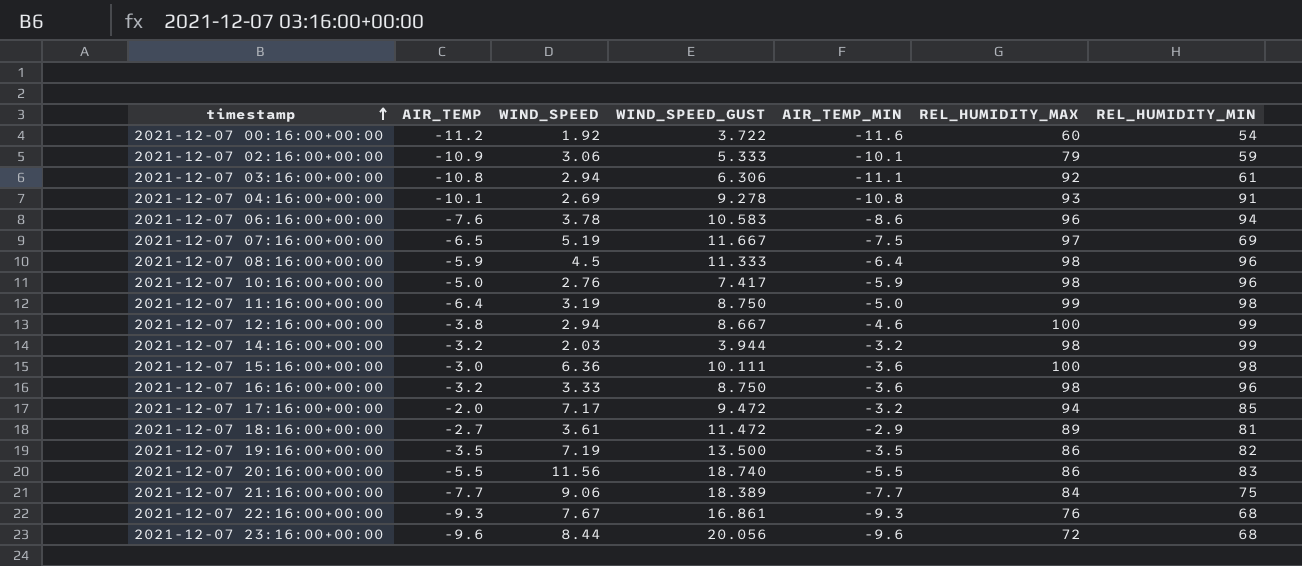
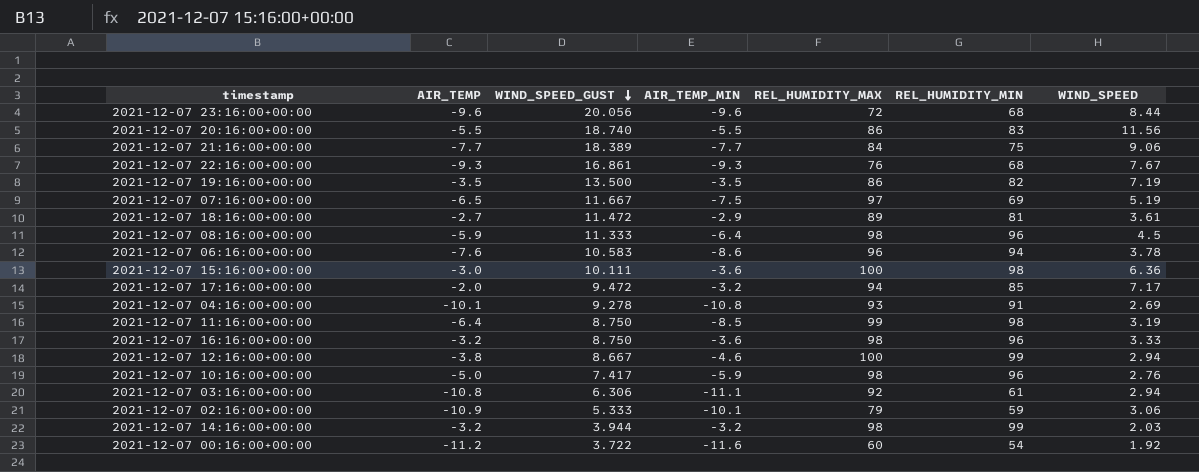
row order: timestamp ascending -> WIND_SPEED_GUST descending
column WIND_SPEED | position: 3 -> 7
2021-12-07 11:16:00+00:00 | AIR_TEMP_MIN: -5.0 -> -8.5

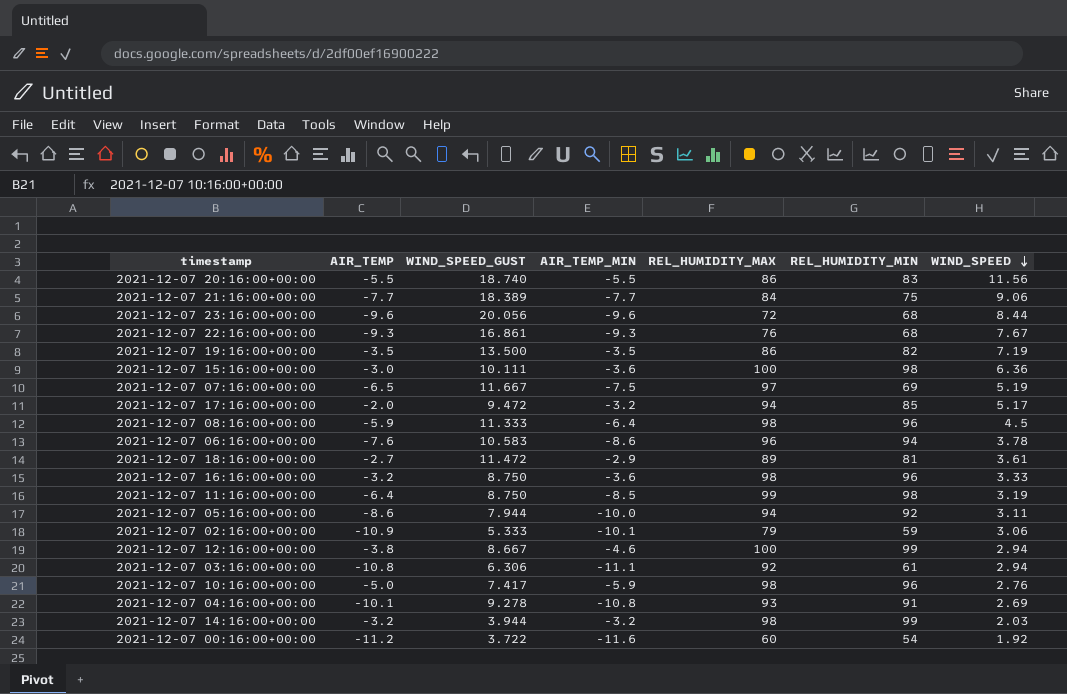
row order: WIND_SPEED_GUST descending -> WIND_SPEED descending
2021-12-07 17:16:00+00:00 | WIND_SPEED: 7.17 -> 5.17
row 2021-12-07 05:16:00+00:00: none -> -8.6 | 7.944 | -10.0 | 94 | 92 | 3.11

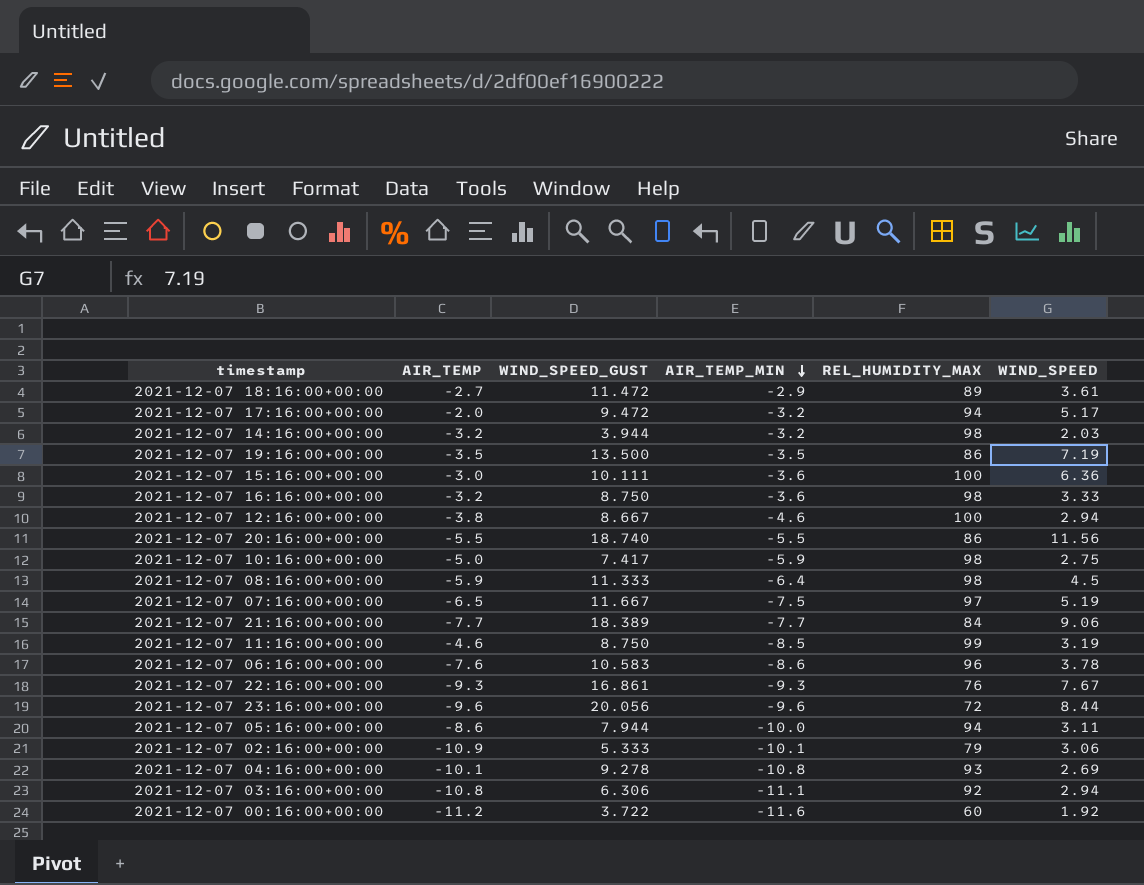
row order: WIND_SPEED descending -> AIR_TEMP_MIN descending
column REL_HUMIDITY_MIN | position: 6 -> none
2021-12-07 10:16:00+00:00 | WIND_SPEED: 2.76 -> 2.75
2021-12-07 11:16:00+00:00 | AIR_TEMP: -6.4 -> -4.6

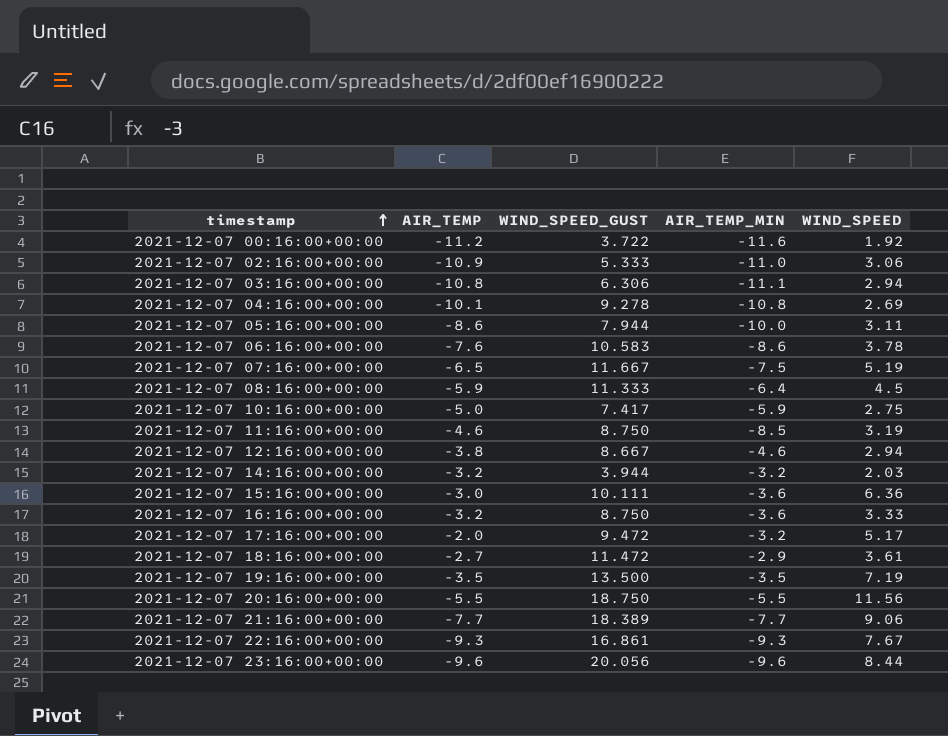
row order: AIR_TEMP_MIN descending -> timestamp ascending
column REL_HUMIDITY_MAX | position: 5 -> none
2021-12-07 02:16:00+00:00 | AIR_TEMP_MIN: -10.1 -> -11.0
2021-12-07 20:16:00+00:00 | WIND_SPEED_GUST: 18.740 -> 18.750

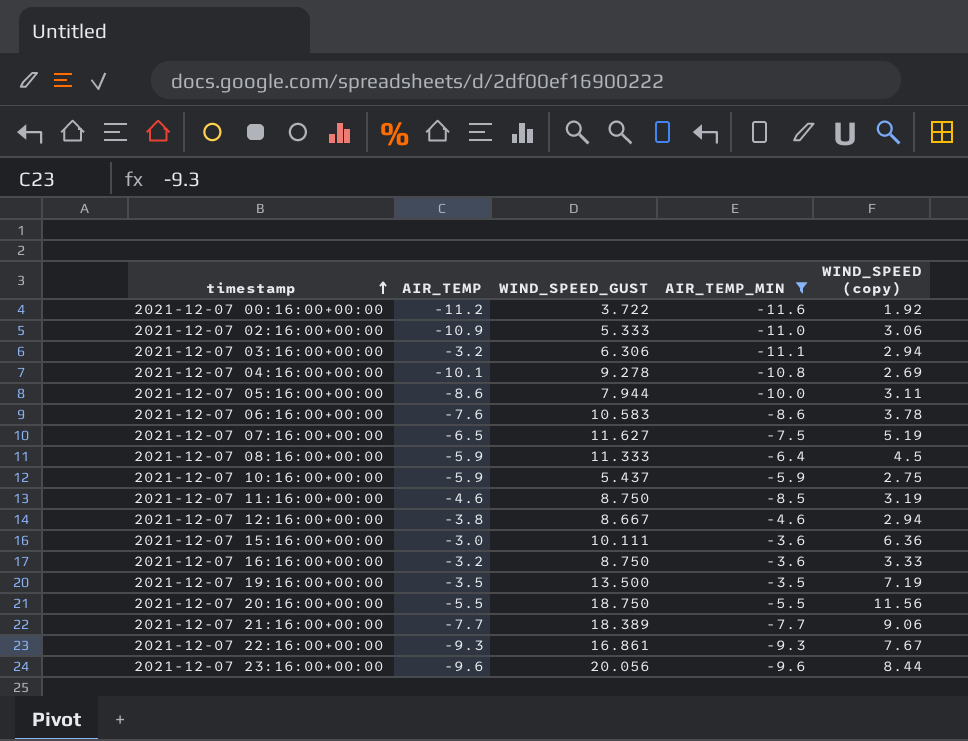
filter: none -> AIR_TEMP_MIN <= -3.5
column name: WIND_SPEED -> WIND_SPEED (copy)
2021-12-07 03:16:00+00:00 | AIR_TEMP: -10.8 -> -3.2
2021-12-07 07:16:00+00:00 | WIND_SPEED_GUST: 11.667 -> 11.627
2021-12-07 10:16:00+00:00 | AIR_TEMP: -5.0 -> -5.9
2021-12-07 10:16:00+00:00 | WIND_SPEED_GUST: 7.417 -> 5.437

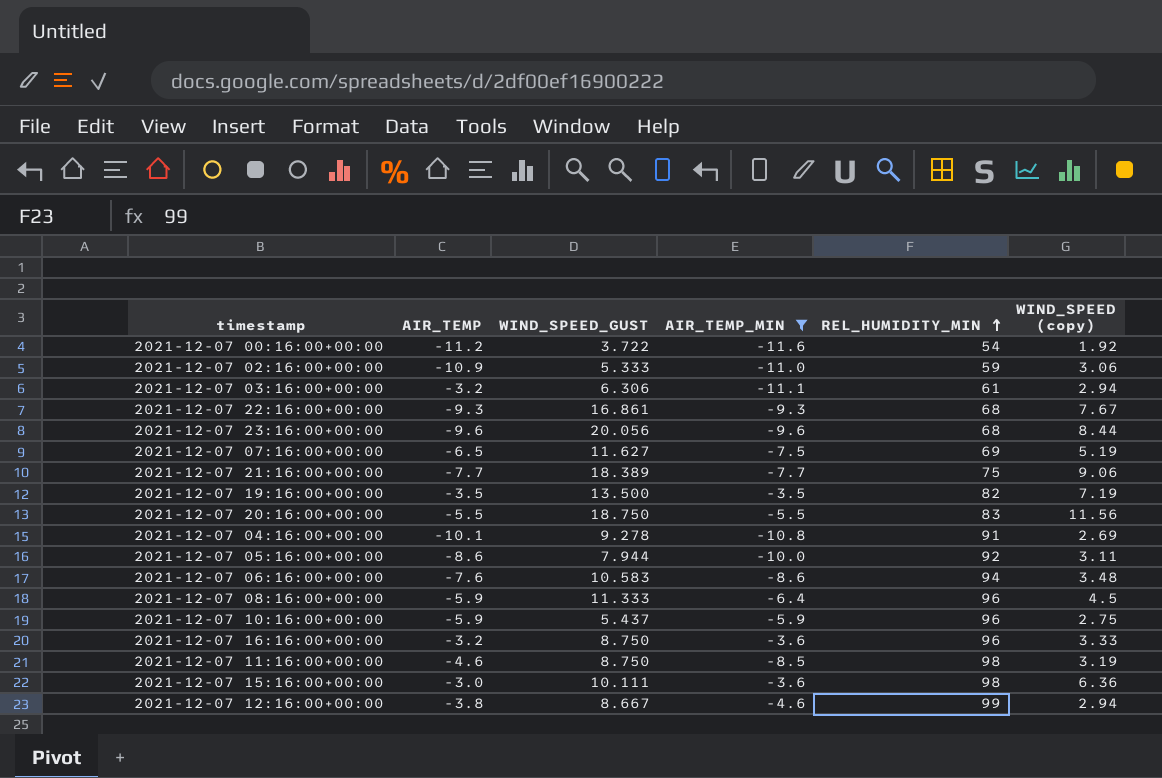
row order: timestamp ascending -> REL_HUMIDITY_MIN ascending
column REL_HUMIDITY_MIN | position: none -> 5
2021-12-07 06:16:00+00:00 | WIND_SPEED (copy): 3.78 -> 3.48

